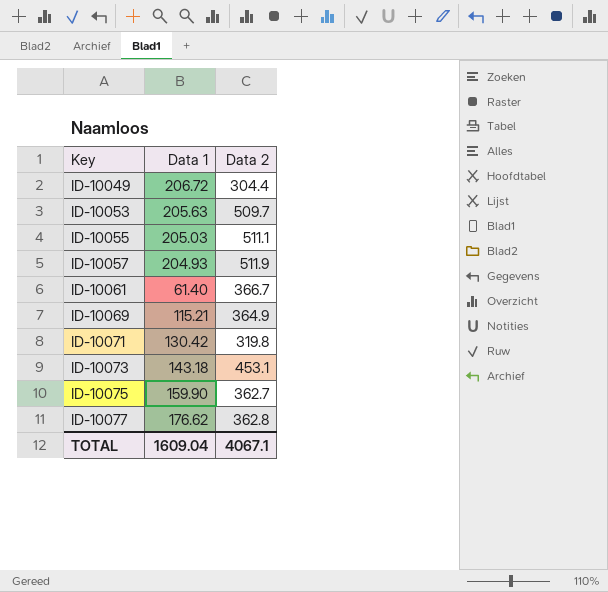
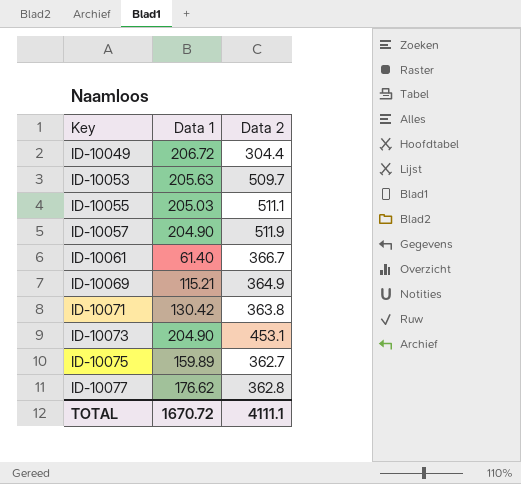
ID-10057 | Data 1: 204.93 -> 204.90
ID-10071 | Data 2: 319.8 -> 363.8
ID-10073 | Data 1: 143.18 -> 204.90
ID-10075 | Data 1: 159.90 -> 159.89
TOTAL | Data 1: 1609.04 -> 1670.72
TOTAL | Data 2: 4067.1 -> 4111.1

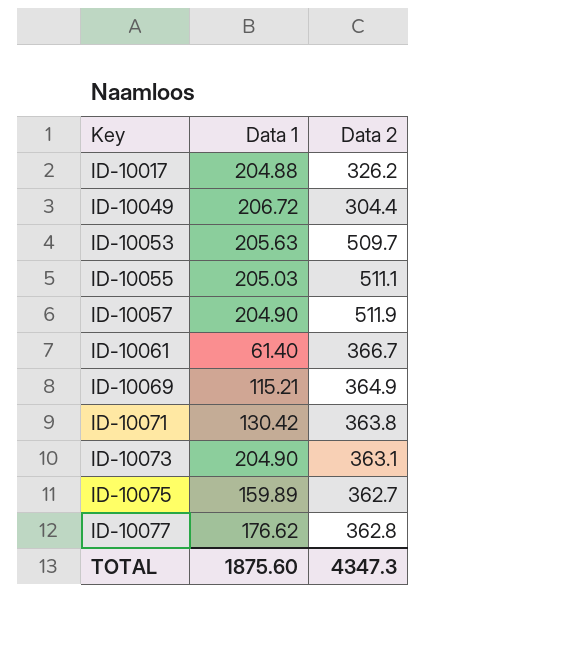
row ID-10017: none -> 204.88 | 326.2
ID-10073 | Data 2: 453.1 -> 363.1
TOTAL | Data 1: 1670.72 -> 1875.60
TOTAL | Data 2: 4111.1 -> 4347.3

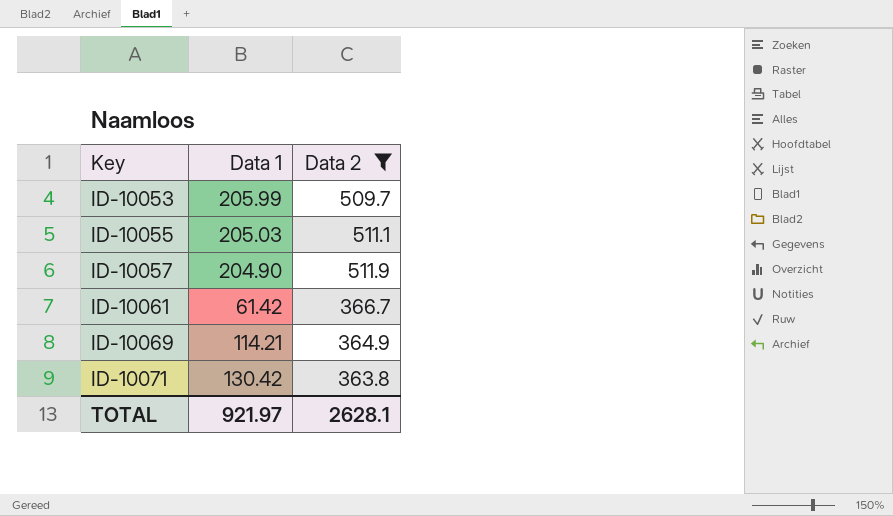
filter: none -> Data 2 >= 363.8
ID-10053 | Data 1: 205.63 -> 205.99
ID-10061 | Data 1: 61.40 -> 61.42
ID-10069 | Data 1: 115.21 -> 114.21
TOTAL | Data 1: 1875.60 -> 921.97
TOTAL | Data 2: 4347.3 -> 2628.1

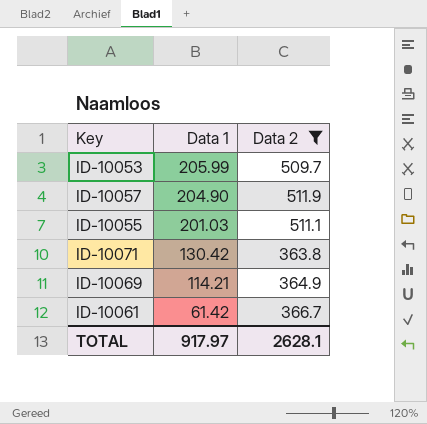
row order: Key ascending -> Data 1 descending
ID-10055 | Data 1: 205.03 -> 201.03
TOTAL | Data 1: 921.97 -> 917.97

